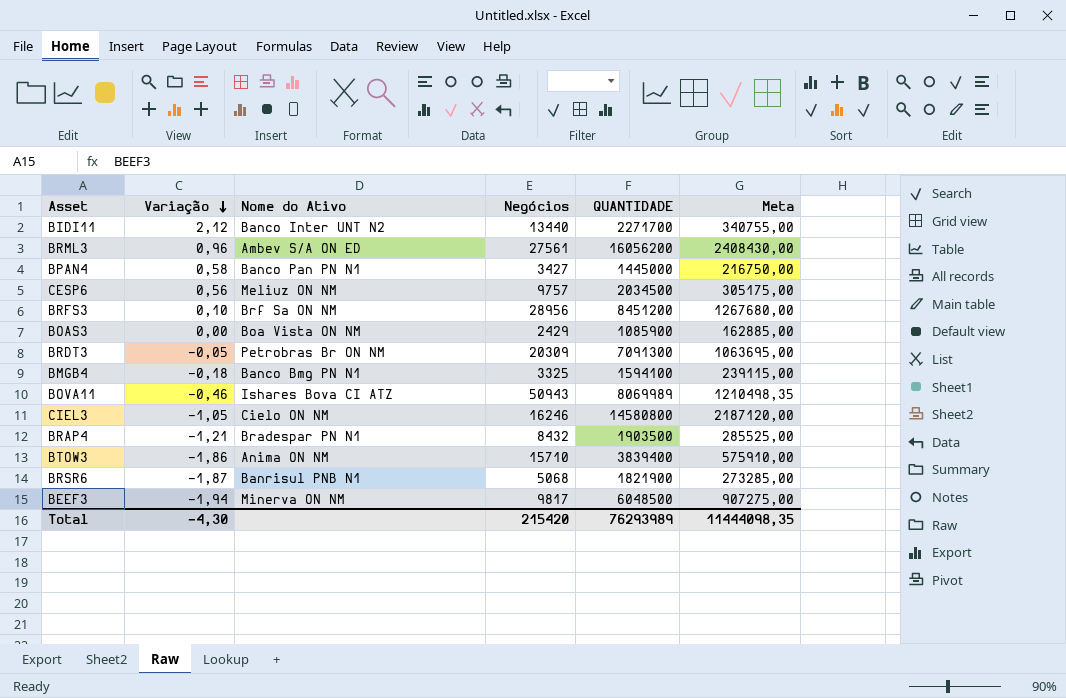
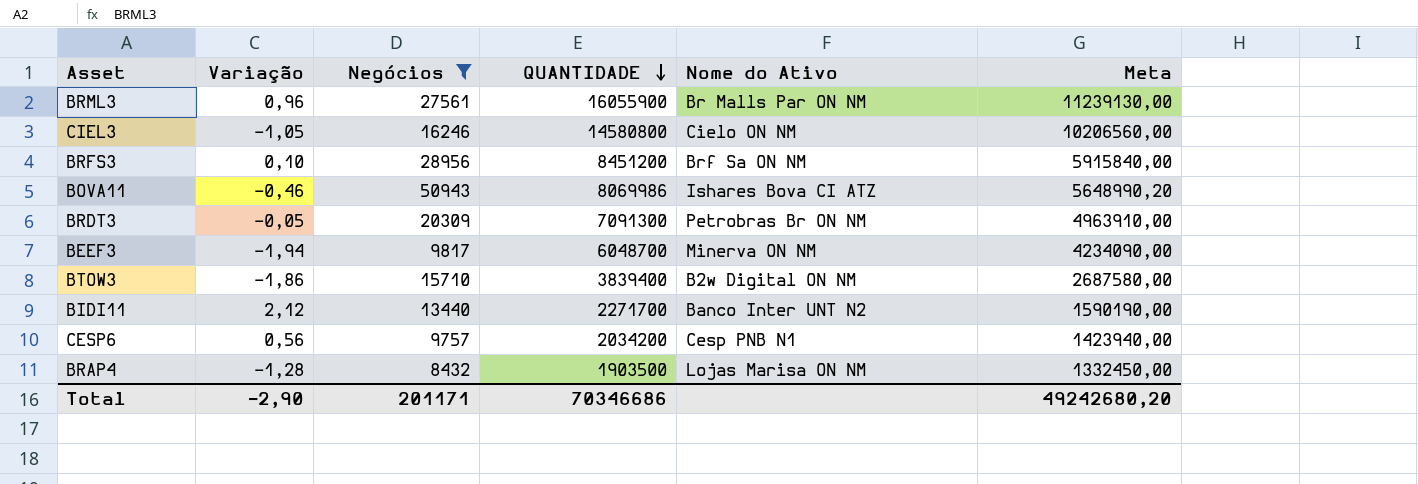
filter: none -> Negócios >= 8432
row order: Variação descending -> QUANTIDADE descending
column Nome do Ativo | position: 3 -> 5
column Meta | formula: [QUANTIDADE] * 0,15 -> [QUANTIDADE] * 0,7
BRML3 | QUANTIDADE: 16056200 -> 16055900
BRML3 | Nome do Ativo: Ambev S/A ON ED -> Br Malls Par ON NM
BOVA11 | QUANTIDADE: 8069989 -> 8069986
BEEF3 | QUANTIDADE: 6048500 -> 6048700
BTOW3 | Nome do Ativo: Anima ON NM -> B2w Digital ON NM
CESP6 | QUANTIDADE: 2034500 -> 2034200
CESP6 | Nome do Ativo: Meliuz ON NM -> Cesp PNB N1
BRAP4 | Variação: -1,21 -> -1,28
BRAP4 | Nome do Ativo: Bradespar PN N1 -> Lojas Marisa ON NM
Total | Variação: -4,30 -> -2,90
Total | Negócios: 215420 -> 201171
Total | QUANTIDADE: 76293989 -> 70346686
Total | Meta: 11444098,35 -> 49242680,20

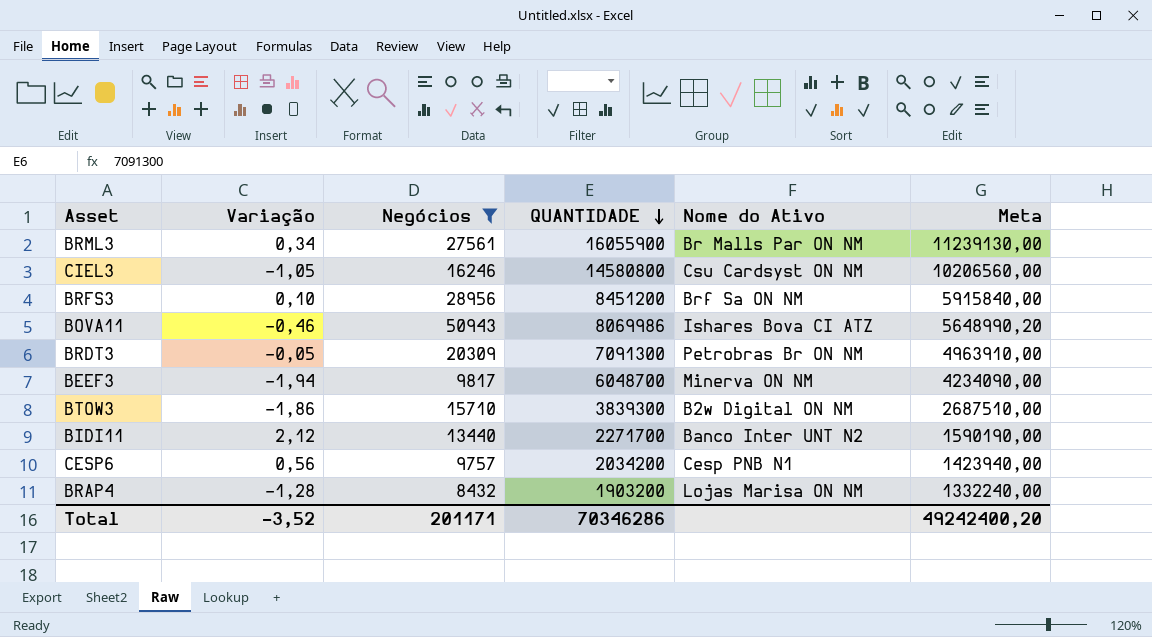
BRML3 | Variação: 0,96 -> 0,34
CIEL3 | Nome do Ativo: Cielo ON NM -> Csu Cardsyst ON NM
BTOW3 | QUANTIDADE: 3839400 -> 3839300
BTOW3 | Meta: 2687580,00 -> 2687510,00
BRAP4 | QUANTIDADE: 1903500 -> 1903200
BRAP4 | Meta: 1332450,00 -> 1332240,00
Total | Variação: -2,90 -> -3,52
Total | QUANTIDADE: 70346686 -> 70346286
Total | Meta: 49242680,20 -> 49242400,20

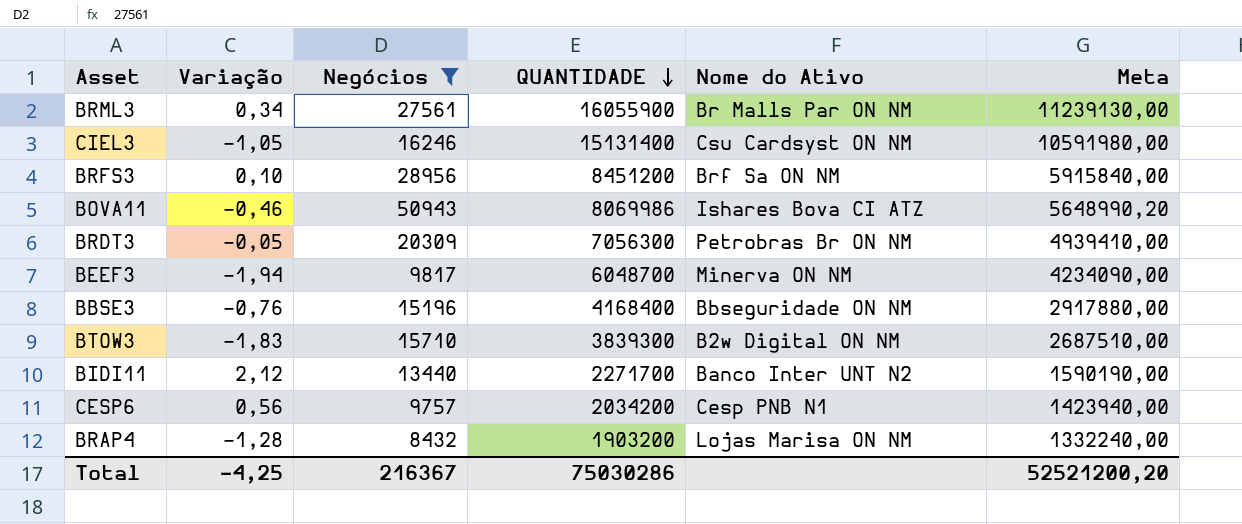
CIEL3 | QUANTIDADE: 14580800 -> 15131400
CIEL3 | Meta: 10206560,00 -> 10591980,00
BRDT3 | QUANTIDADE: 7091300 -> 7056300
BRDT3 | Meta: 4963910,00 -> 4939410,00
row BBSE3: none -> -0,76 | 15196 | 4168400 | Bbseguridade ON NM | 2917880,00
BTOW3 | Variação: -1,86 -> -1,83
Total | Variação: -3,52 -> -4,25
Total | Negócios: 201171 -> 216367
Total | QUANTIDADE: 70346286 -> 75030286
Total | Meta: 49242400,20 -> 52521200,20

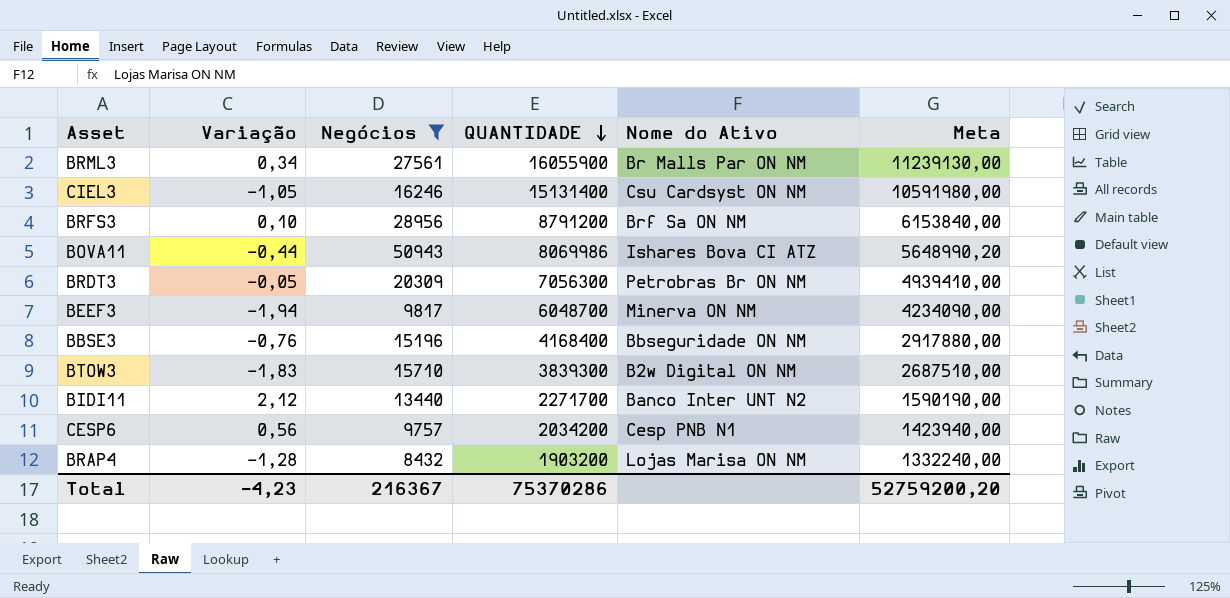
BRFS3 | QUANTIDADE: 8451200 -> 8791200
BRFS3 | Meta: 5915840,00 -> 6153840,00
BOVA11 | Variação: -0,46 -> -0,44
Total | Variação: -4,25 -> -4,23
Total | QUANTIDADE: 75030286 -> 75370286
Total | Meta: 52521200,20 -> 52759200,20

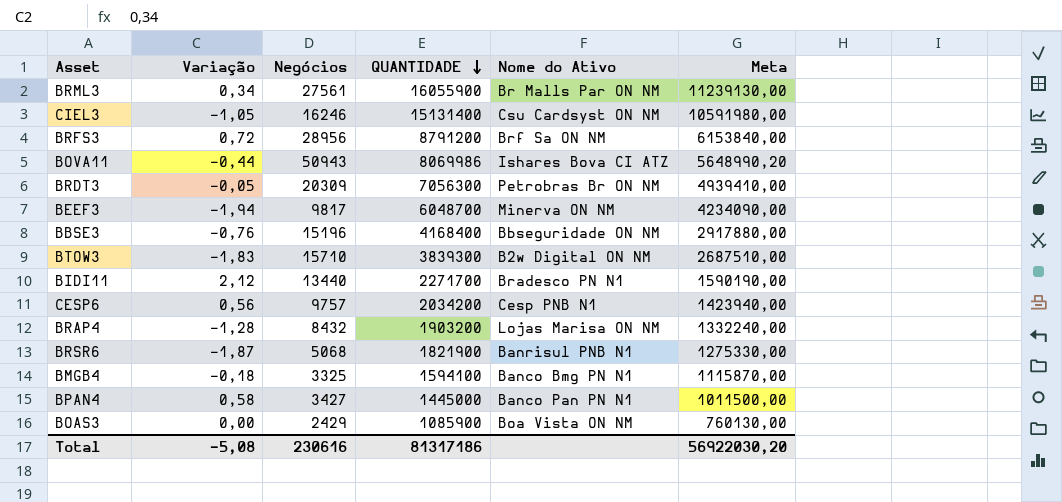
filter: Negócios >= 8432 -> none
BRFS3 | Variação: 0,10 -> 0,72
BIDI11 | Nome do Ativo: Banco Inter UNT N2 -> Bradesco PN N1
Total | Variação: -4,23 -> -5,08
Total | Negócios: 216367 -> 230616
Total | QUANTIDADE: 75370286 -> 81317186
Total | Meta: 52759200,20 -> 56922030,20

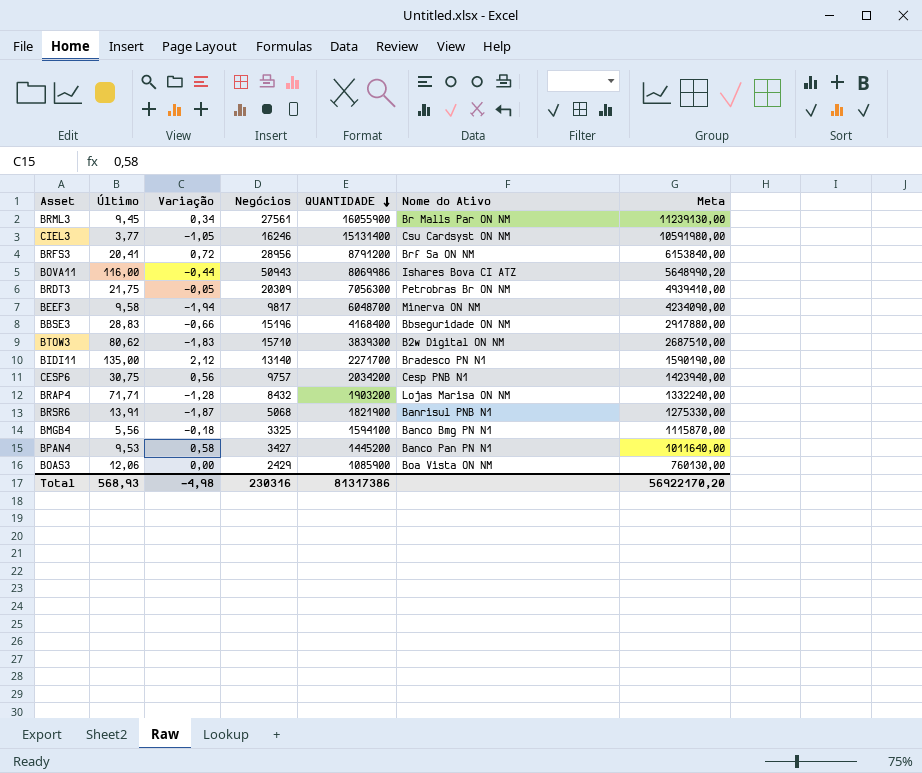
column Último | position: none -> 2
BBSE3 | Variação: -0,76 -> -0,66
BIDI11 | Negócios: 13440 -> 13140
BPAN4 | QUANTIDADE: 1445000 -> 1445200
BPAN4 | Meta: 1011500,00 -> 1011640,00
Total | Variação: -5,08 -> -4,98
Total | Negócios: 230616 -> 230316
Total | QUANTIDADE: 81317186 -> 81317386
Total | Meta: 56922030,20 -> 56922170,20

